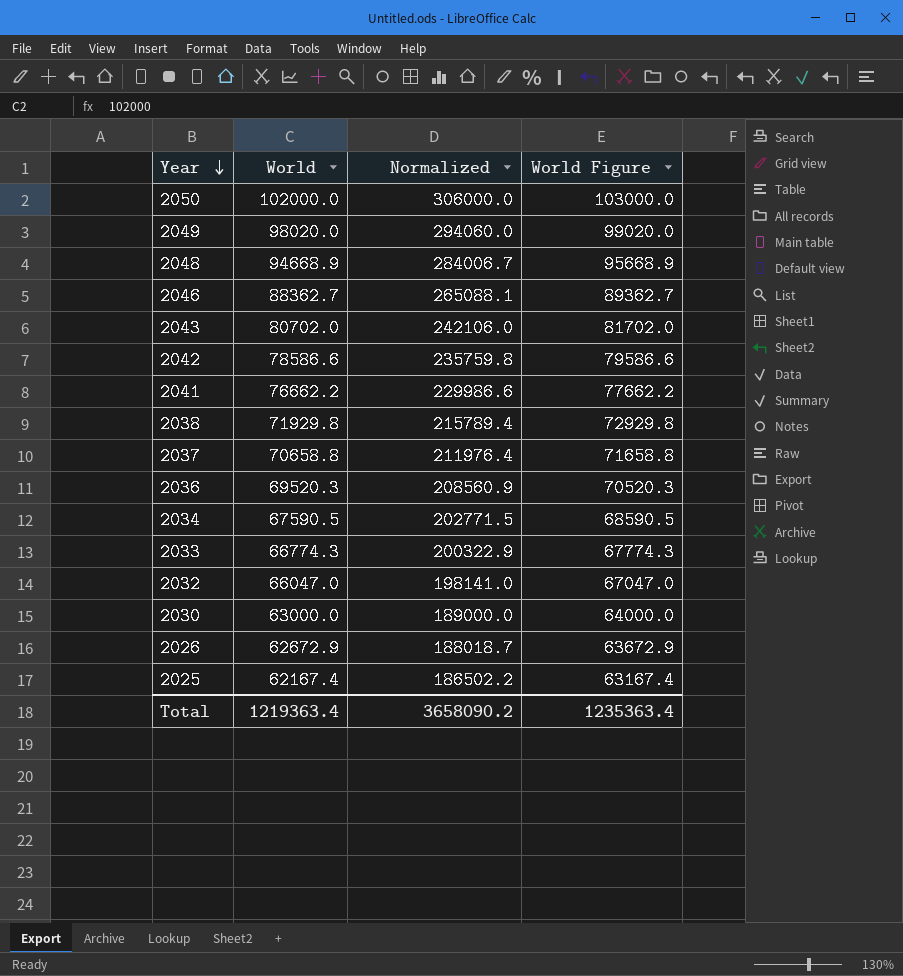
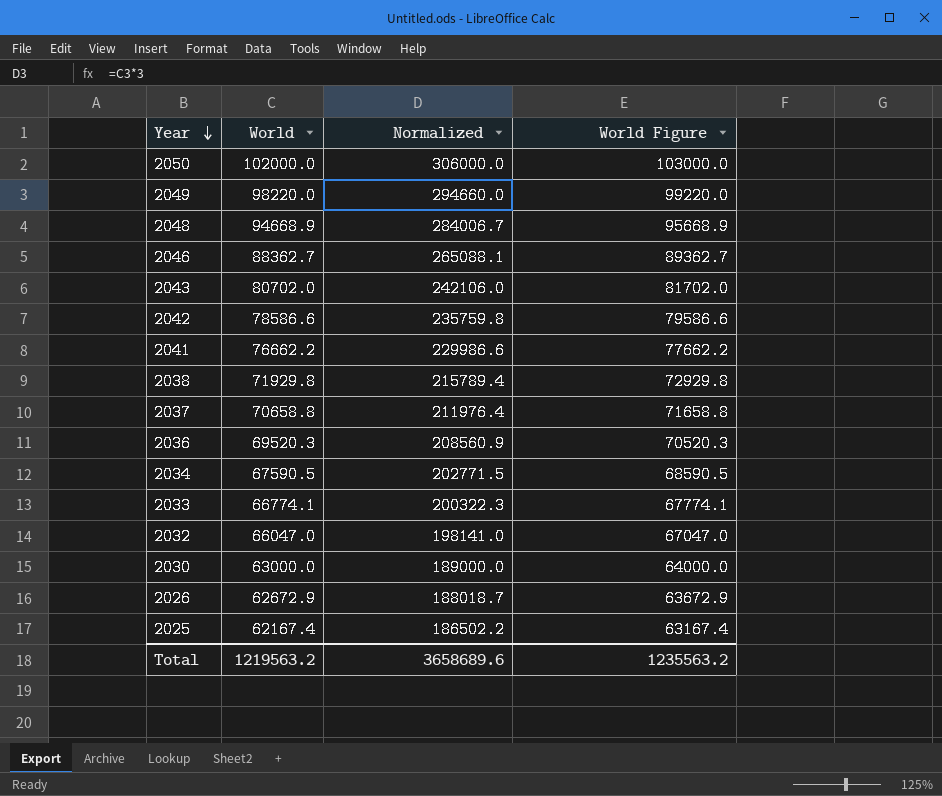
2049 | World: 98020.0 -> 98220.0
2049 | Normalized: 294060.0 -> 294660.0
2049 | World Figure: 99020.0 -> 99220.0
2033 | World: 66774.3 -> 66774.1
2033 | Normalized: 200322.9 -> 200322.3
2033 | World Figure: 67774.3 -> 67774.1
Total | World: 1219363.4 -> 1219563.2
Total | Normalized: 3658090.2 -> 3658689.6
Total | World Figure: 1235363.4 -> 1235563.2

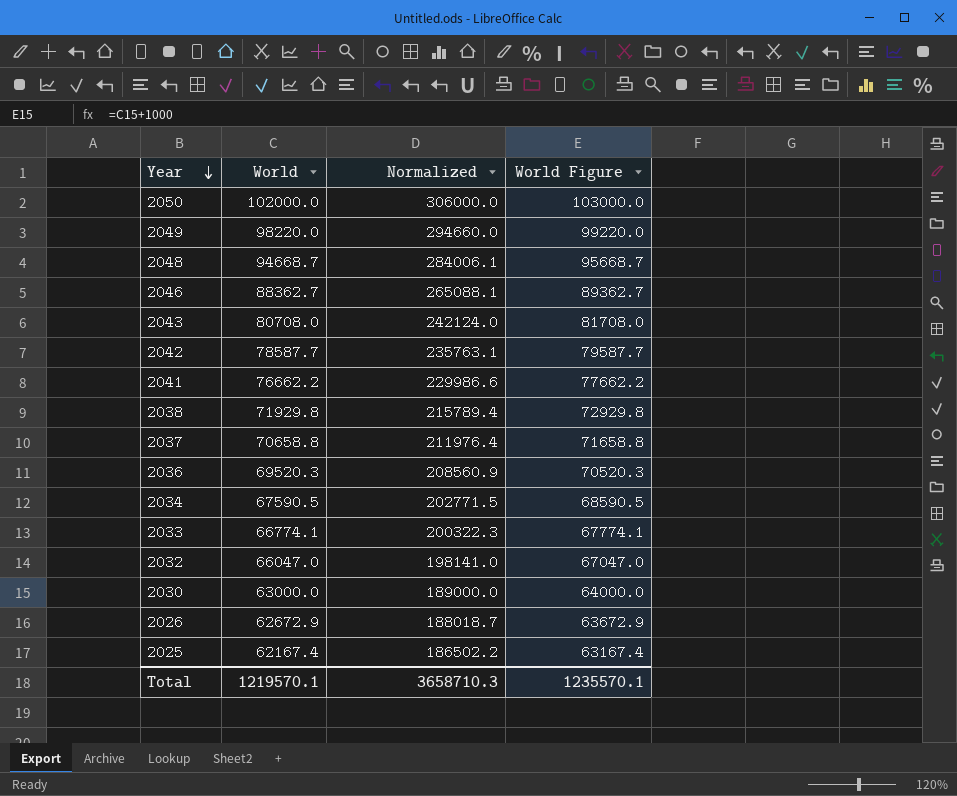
2048 | World: 94668.9 -> 94668.7
2048 | Normalized: 284006.7 -> 284006.1
2048 | World Figure: 95668.9 -> 95668.7
2043 | World: 80702.0 -> 80708.0
2043 | Normalized: 242106.0 -> 242124.0
2043 | World Figure: 81702.0 -> 81708.0
2042 | World: 78586.6 -> 78587.7
2042 | Normalized: 235759.8 -> 235763.1
2042 | World Figure: 79586.6 -> 79587.7
Total | World: 1219563.2 -> 1219570.1
Total | Normalized: 3658689.6 -> 3658710.3
Total | World Figure: 1235563.2 -> 1235570.1

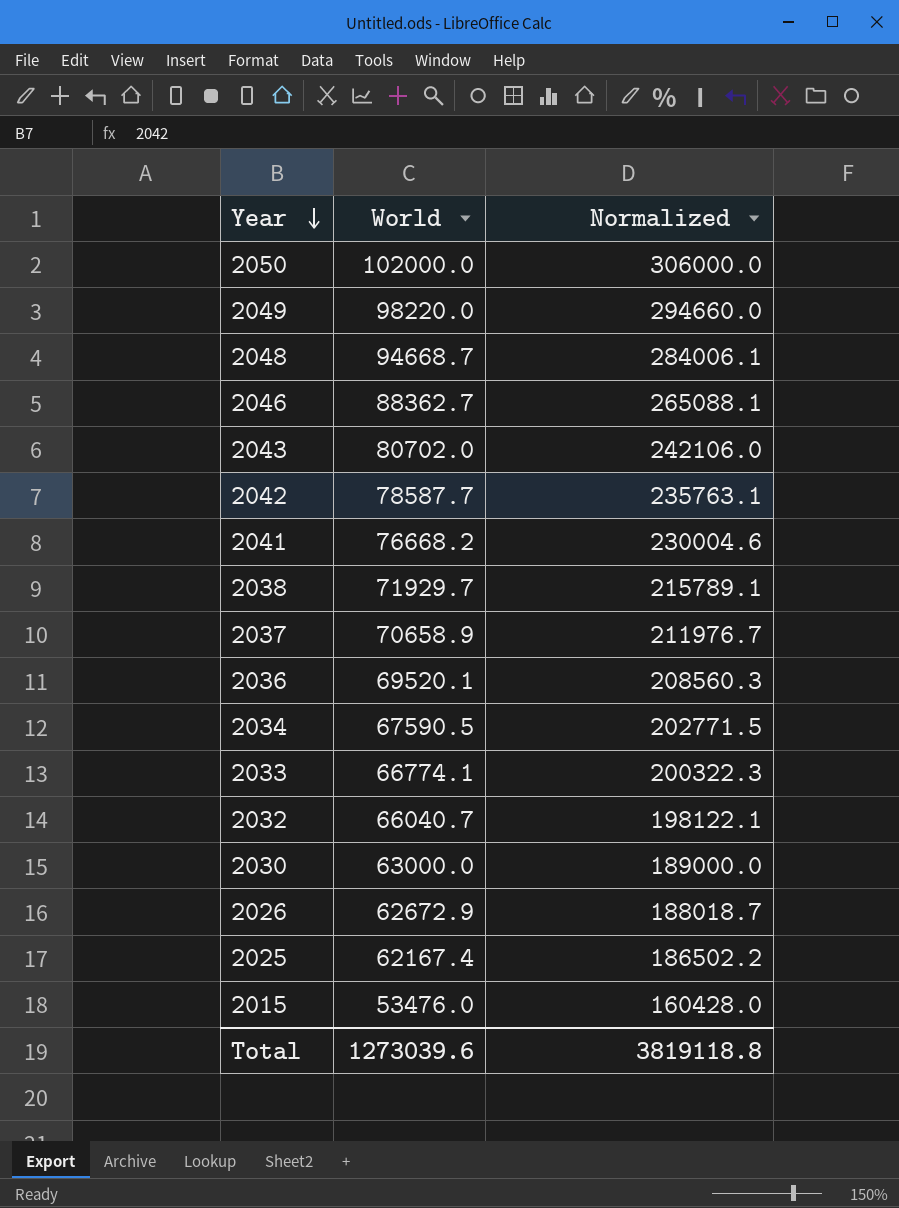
column World Figure | formula: [World] + 1000 -> none
2043 | World: 80708.0 -> 80702.0
2043 | Normalized: 242124.0 -> 242106.0
2041 | World: 76662.2 -> 76668.2
2041 | Normalized: 229986.6 -> 230004.6
2038 | World: 71929.8 -> 71929.7
2038 | Normalized: 215789.4 -> 215789.1
2037 | World: 70658.8 -> 70658.9
2037 | Normalized: 211976.4 -> 211976.7
2036 | World: 69520.3 -> 69520.1
2036 | Normalized: 208560.9 -> 208560.3
2032 | World: 66047.0 -> 66040.7
2032 | Normalized: 198141.0 -> 198122.1
row 2015: none -> 53476.0 | 160428.0
Total | World: 1219570.1 -> 1273039.6
Total | Normalized: 3658710.3 -> 3819118.8

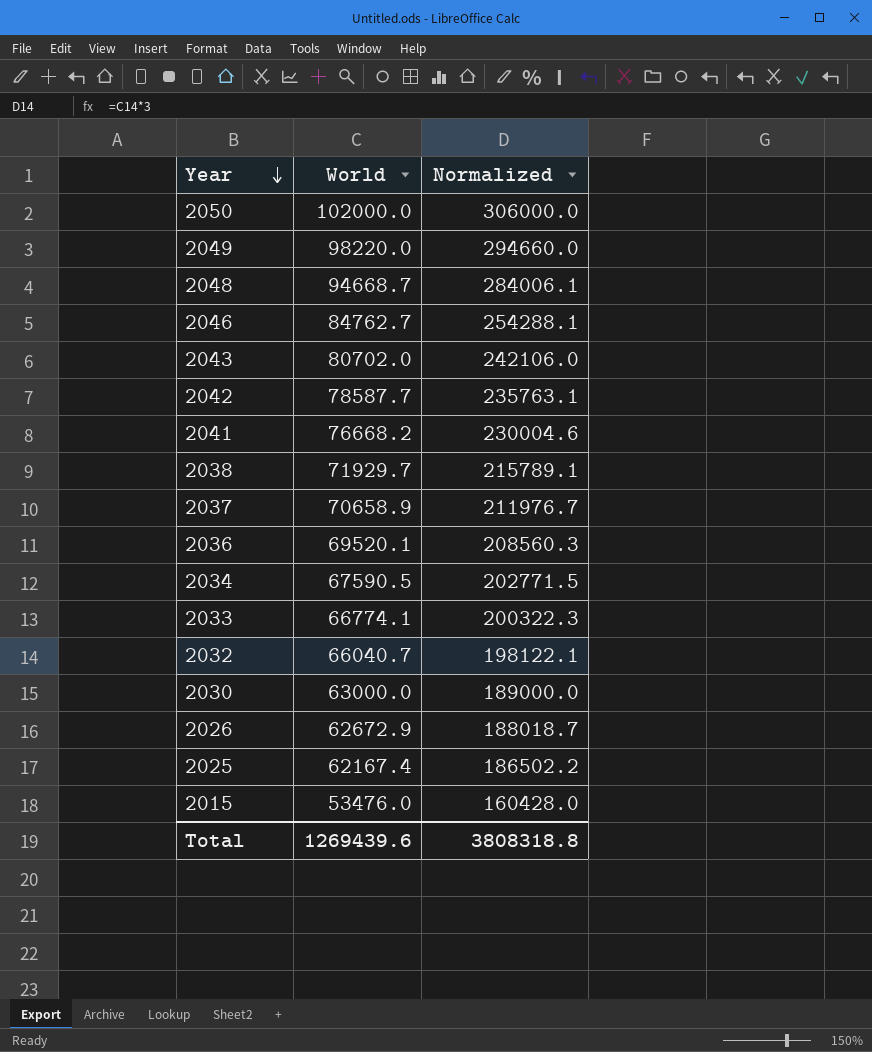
2046 | World: 88362.7 -> 84762.7
2046 | Normalized: 265088.1 -> 254288.1
Total | World: 1273039.6 -> 1269439.6
Total | Normalized: 3819118.8 -> 3808318.8

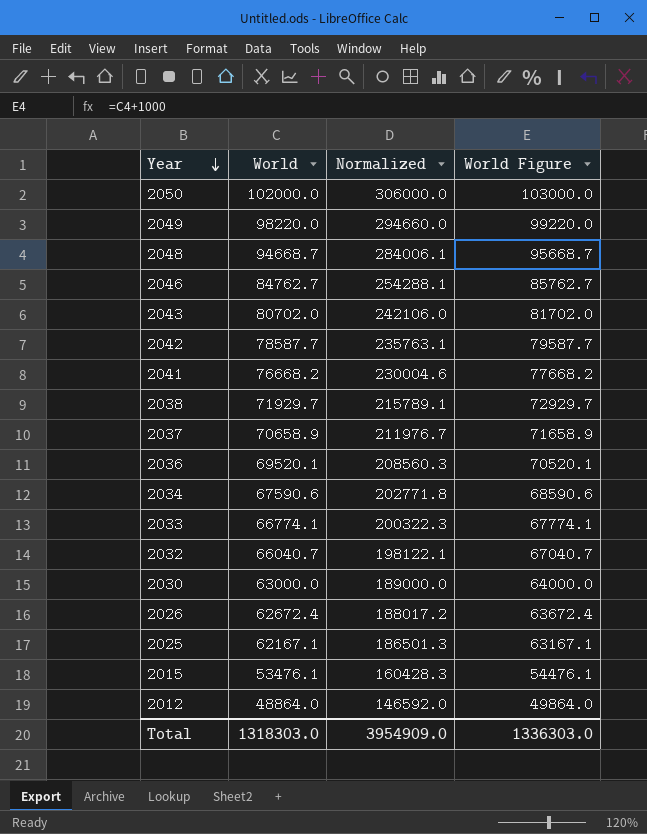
column World Figure | formula: none -> [World] + 1000
2034 | World: 67590.5 -> 67590.6
2034 | Normalized: 202771.5 -> 202771.8
2026 | World: 62672.9 -> 62672.4
2026 | Normalized: 188018.7 -> 188017.2
2025 | World: 62167.4 -> 62167.1
2025 | Normalized: 186502.2 -> 186501.3
2015 | World: 53476.0 -> 53476.1
2015 | Normalized: 160428.0 -> 160428.3
row 2012: none -> 48864.0 | 146592.0 | 49864.0
Total | World: 1269439.6 -> 1318303.0
Total | Normalized: 3808318.8 -> 3954909.0

